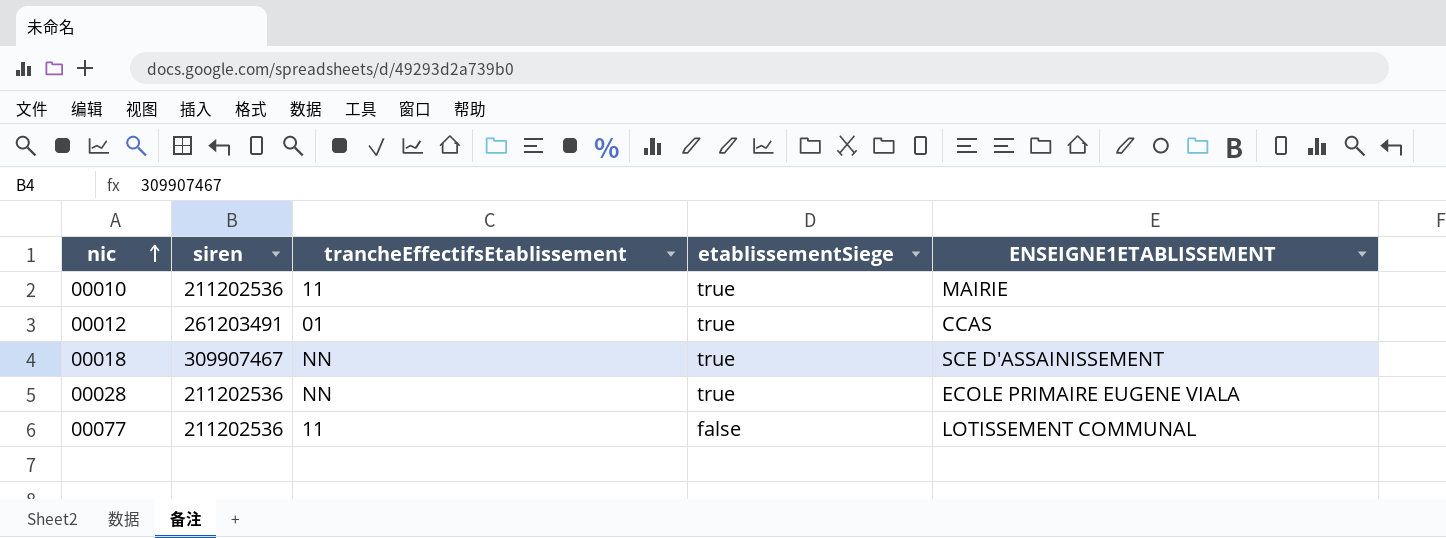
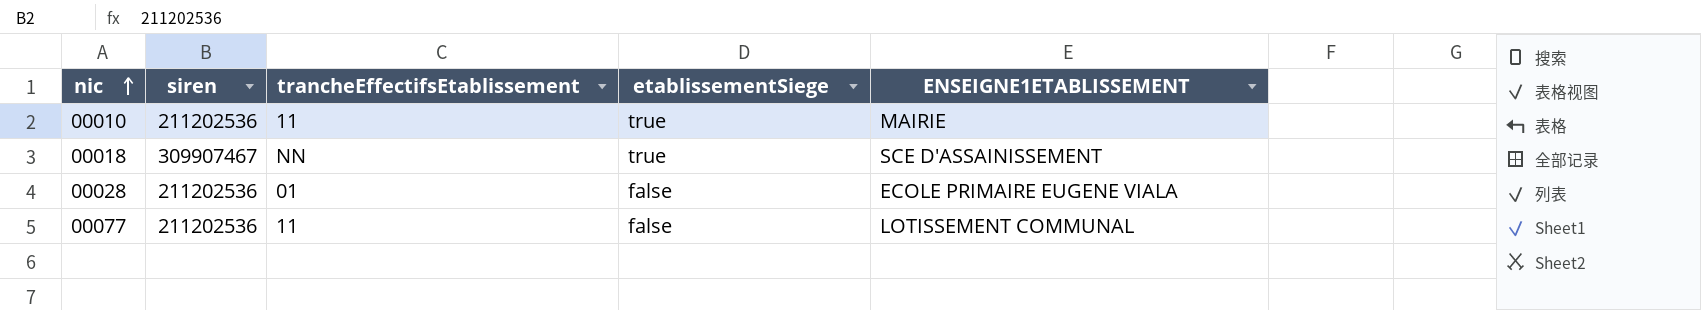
row 00012: 261203491 | 01 | true | CCAS -> none
00028 | trancheEffectifsEtablissement: NN -> 01
00028 | etablissementSiege: true -> false

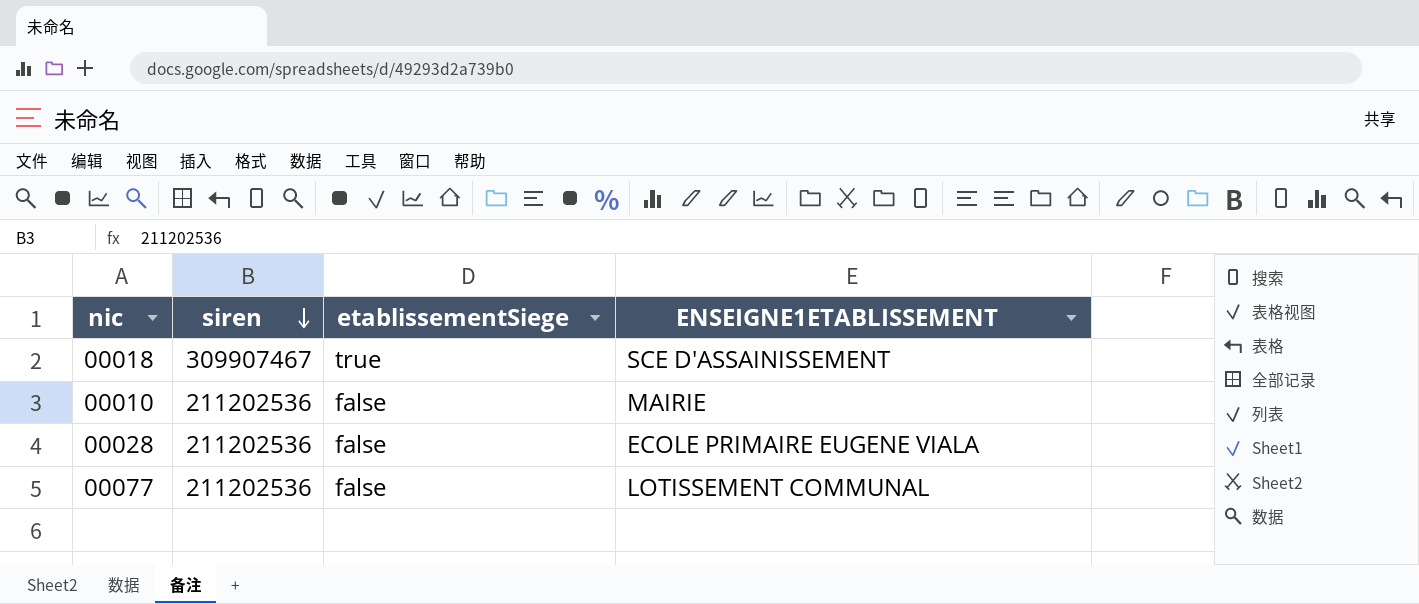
row order: nic ascending -> siren descending
column trancheEffectifsEtablissement | position: 3 -> none
00010 | etablissementSiege: true -> false

